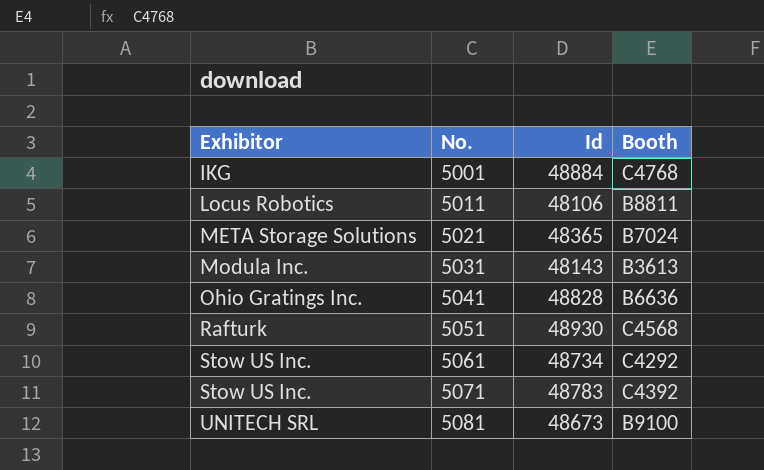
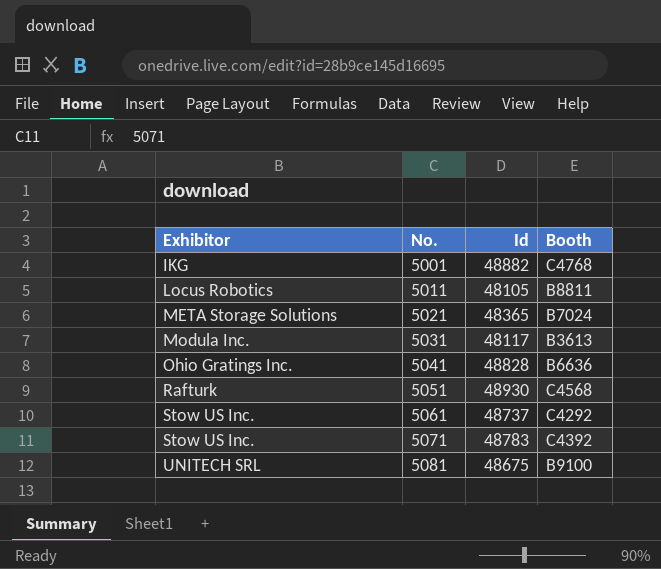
5001 | Id: 48884 -> 48882
5011 | Id: 48106 -> 48105
5031 | Id: 48143 -> 48117
5061 | Id: 48734 -> 48737
5081 | Id: 48673 -> 48675

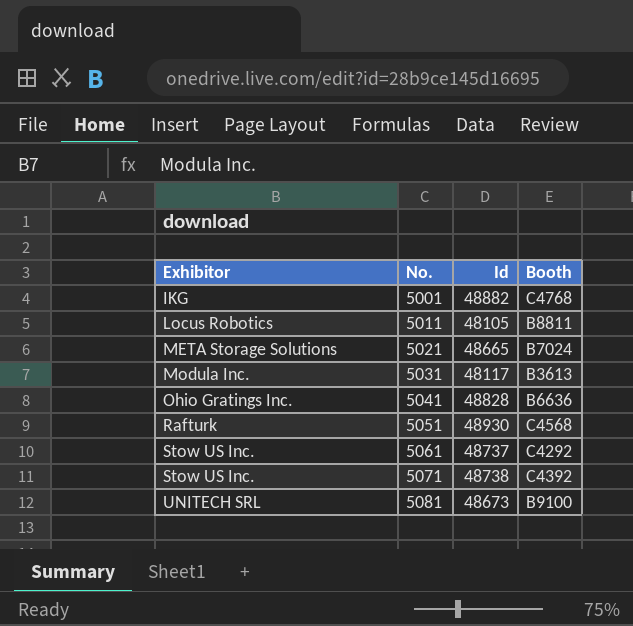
5021 | Id: 48365 -> 48665
5071 | Id: 48783 -> 48738
5081 | Id: 48675 -> 48673

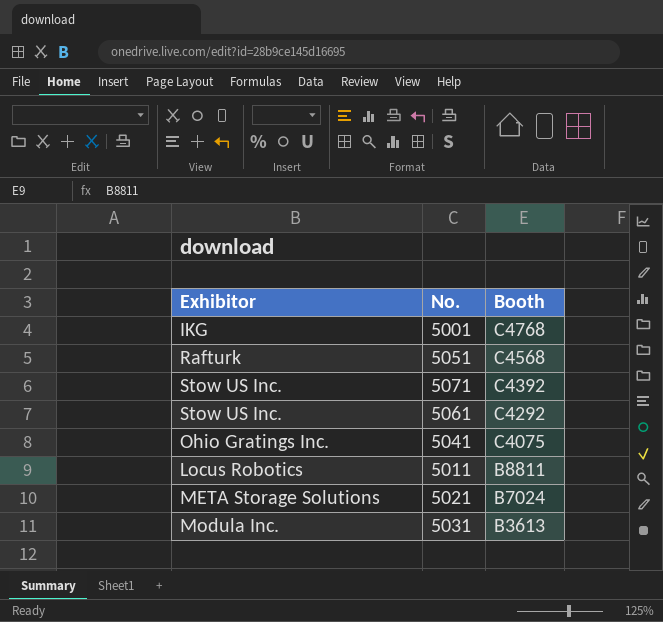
row order: Exhibitor ascending -> Booth descending
column Id | position: 3 -> none
row 5081: UNITECH SRL | 48673 | B9100 -> none
5041 | Booth: B6636 -> C4075

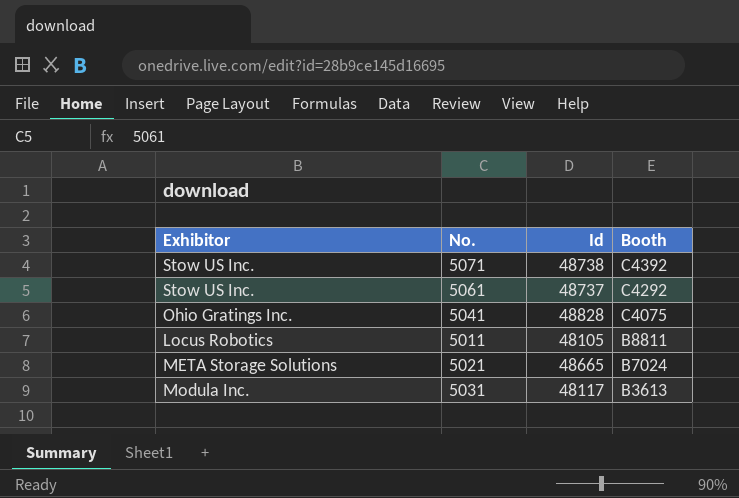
column Id | position: none -> 3
row 5001: IKG | C4768 -> none
row 5051: Rafturk | C4568 -> none

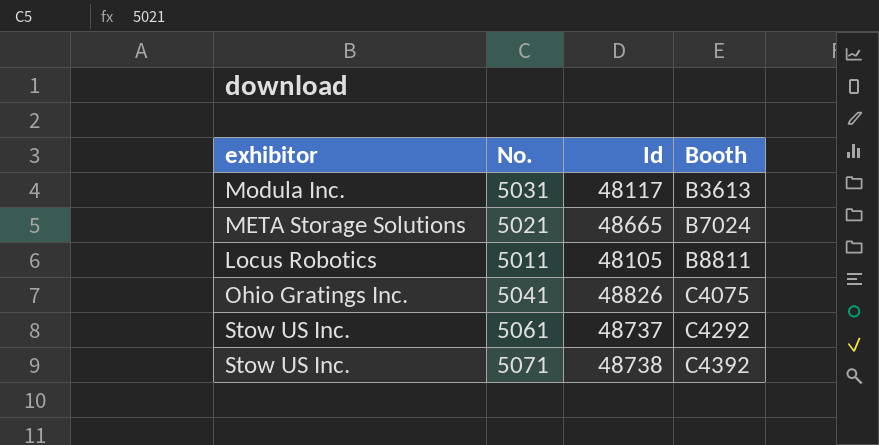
row order: Booth descending -> Booth ascending
column name: Exhibitor -> exhibitor
5041 | Id: 48828 -> 48826

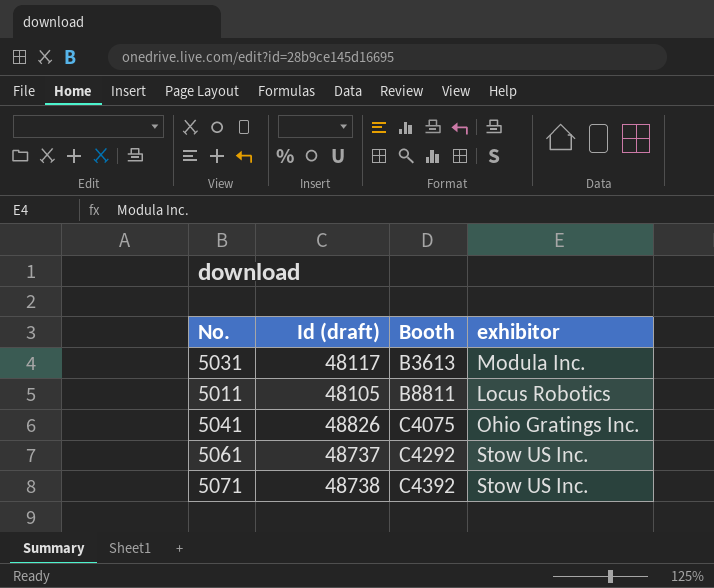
column name: Id -> Id (draft)
column exhibitor | position: 1 -> 4
row 5021: META Storage Solutions | 48665 | B7024 -> none

